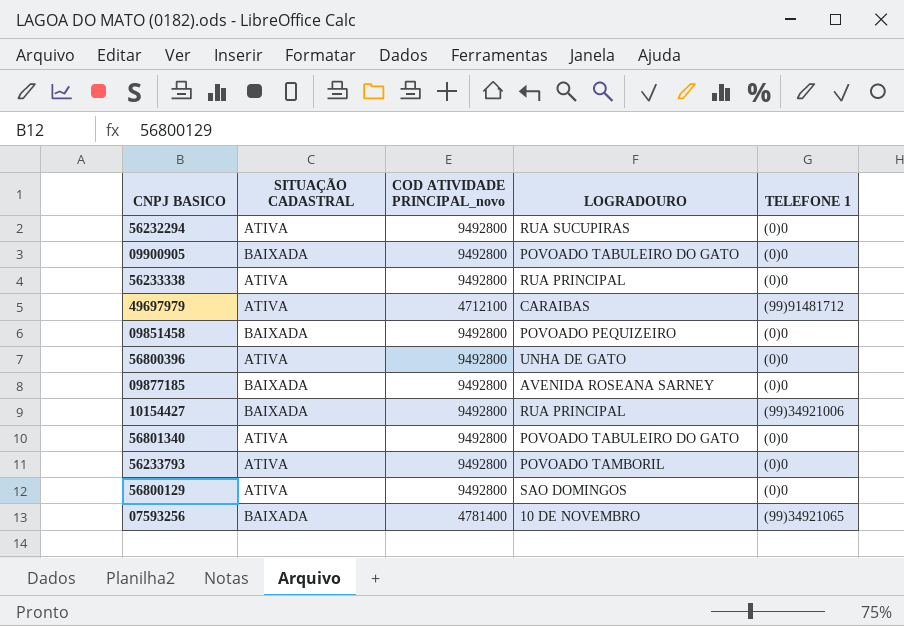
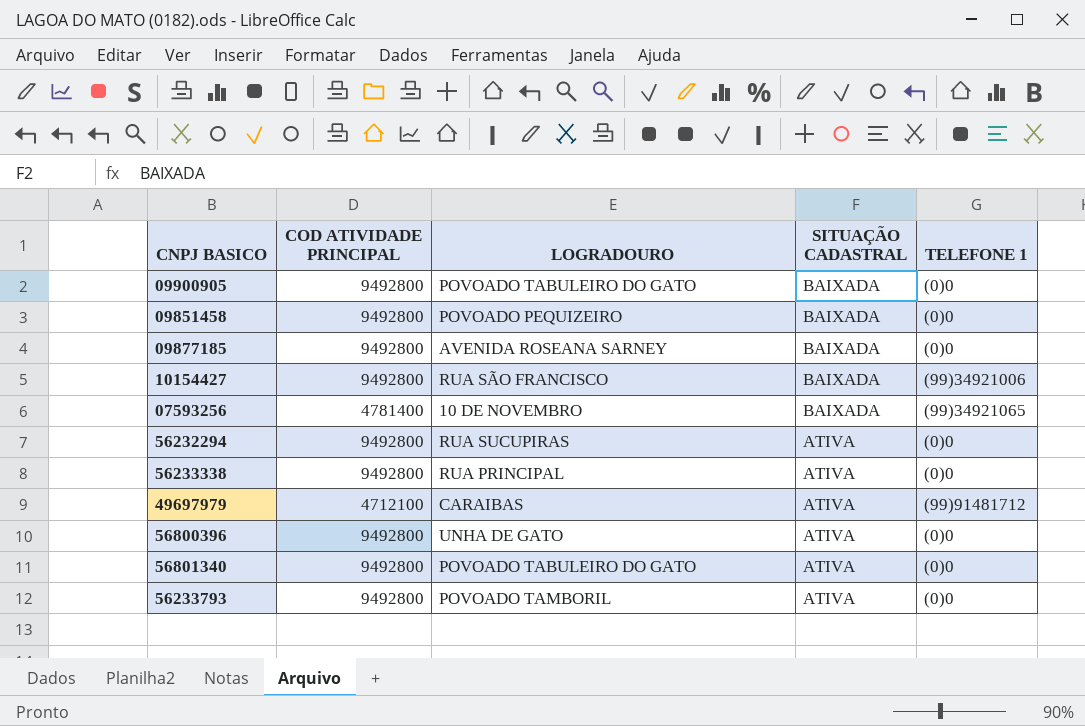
row order: none -> SITUAÇÃO CADASTRAL descending
column name: COD ATIVIDADE PRINCIPAL_novo -> COD ATIVIDADE PRINCIPAL
column SITUAÇÃO CADASTRAL | position: 2 -> 4
row 56800129: ATIVA | 9492800 | SAO DOMINGOS | (0)0 -> none
10154427 | LOGRADOURO: RUA PRINCIPAL -> RUA SÃO FRANCISCO

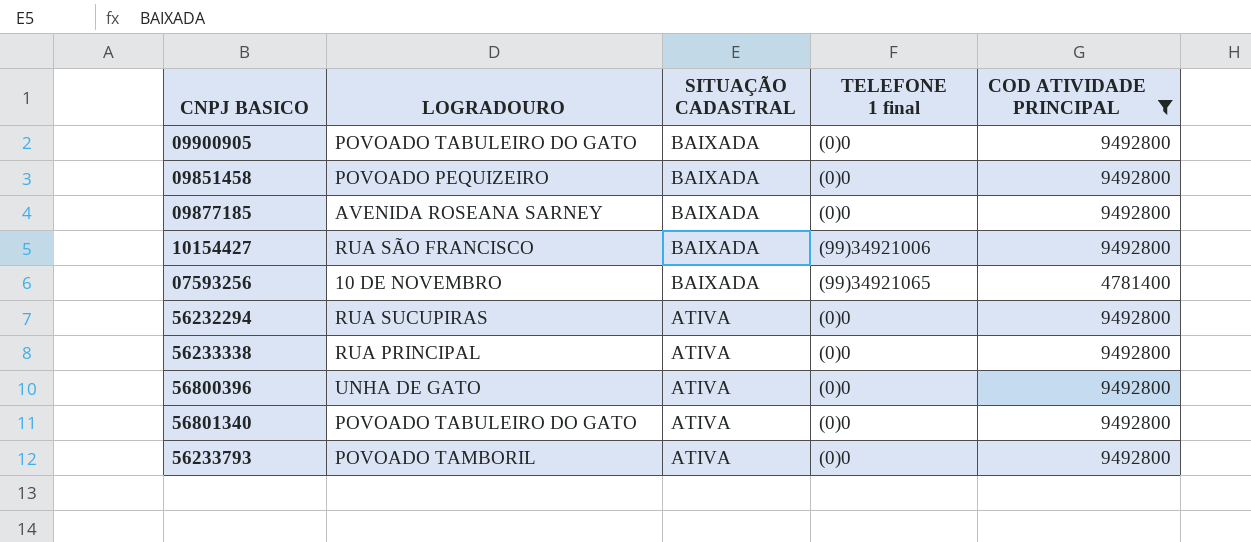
filter: none -> COD ATIVIDADE PRINCIPAL != 4712100
column name: TELEFONE 1 -> TELEFONE 1 final
column COD ATIVIDADE PRINCIPAL | position: 2 -> 5

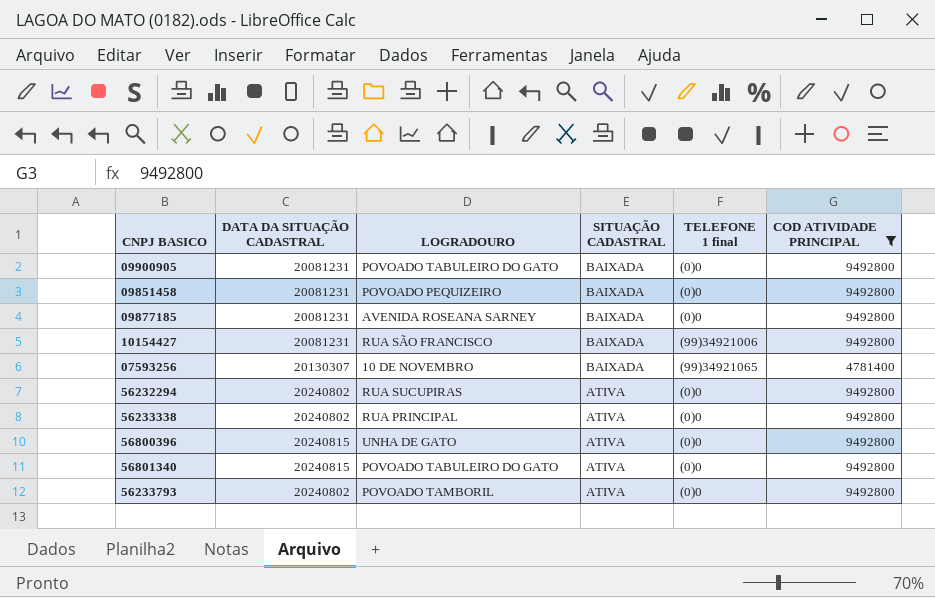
column DATA DA SITUAÇÃO CADASTRAL | position: none -> 2

